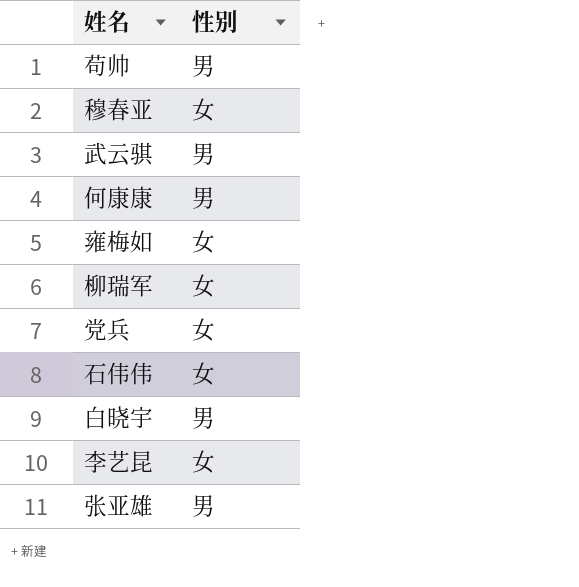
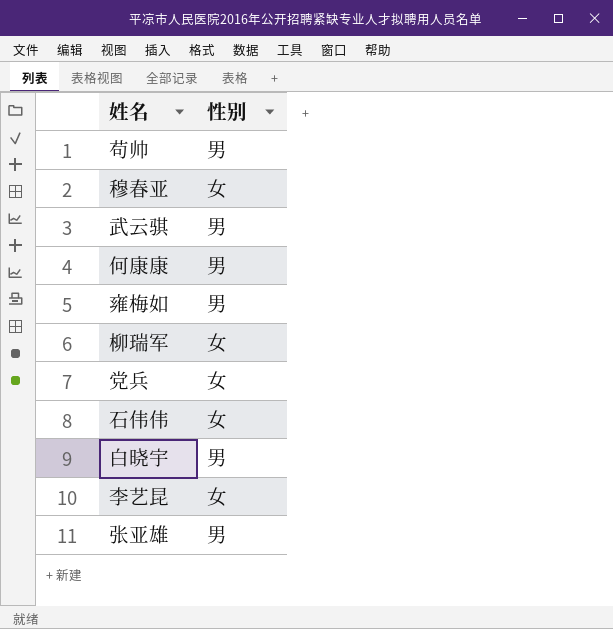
雍梅如 | 性别: 女 -> 男

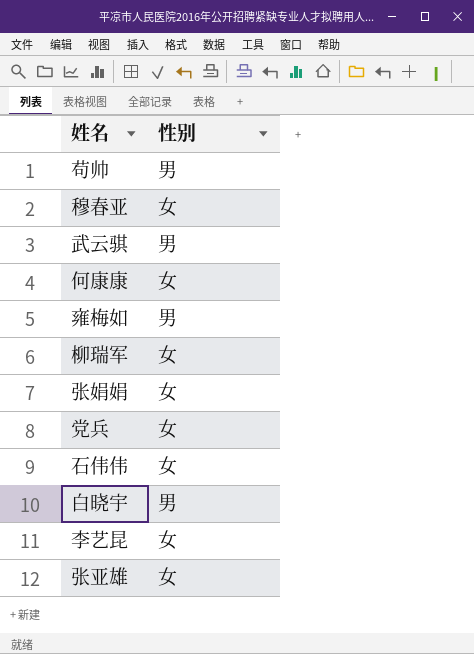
何康康 | 性别: 男 -> 女
row 张娟娟: none -> 女
张亚雄 | 性别: 男 -> 女

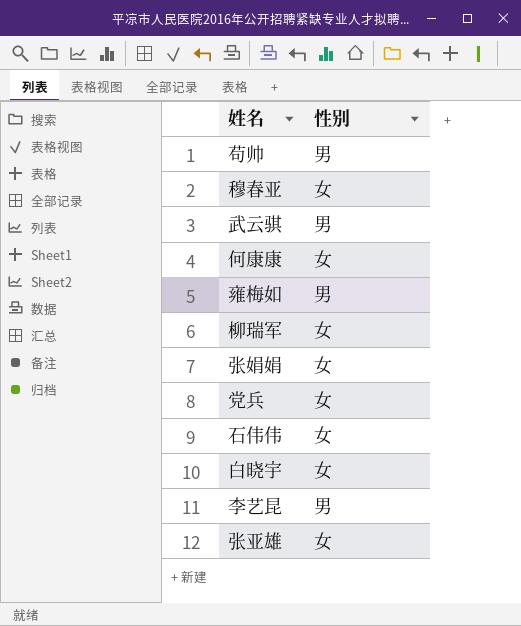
白晓宇 | 性别: 男 -> 女
李艺昆 | 性别: 女 -> 男

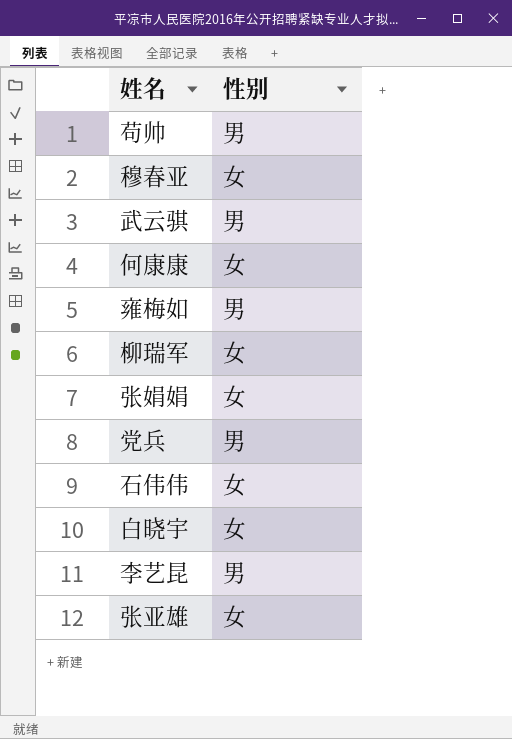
党兵 | 性别: 女 -> 男

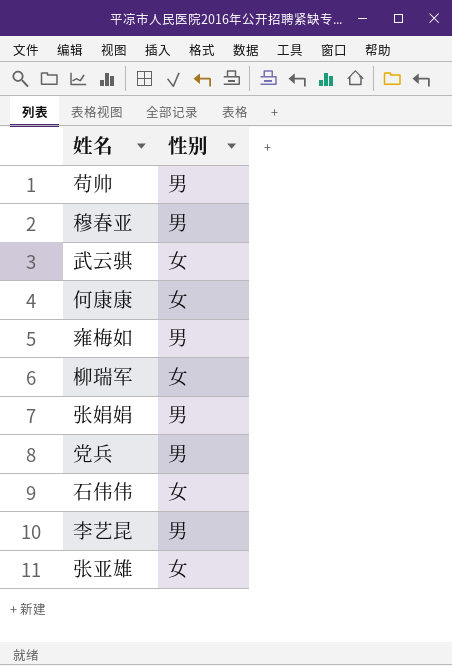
row 白晓宇: 女 -> none
穆春亚 | 性别: 女 -> 男
武云骐 | 性别: 男 -> 女
张娟娟 | 性别: 女 -> 男

